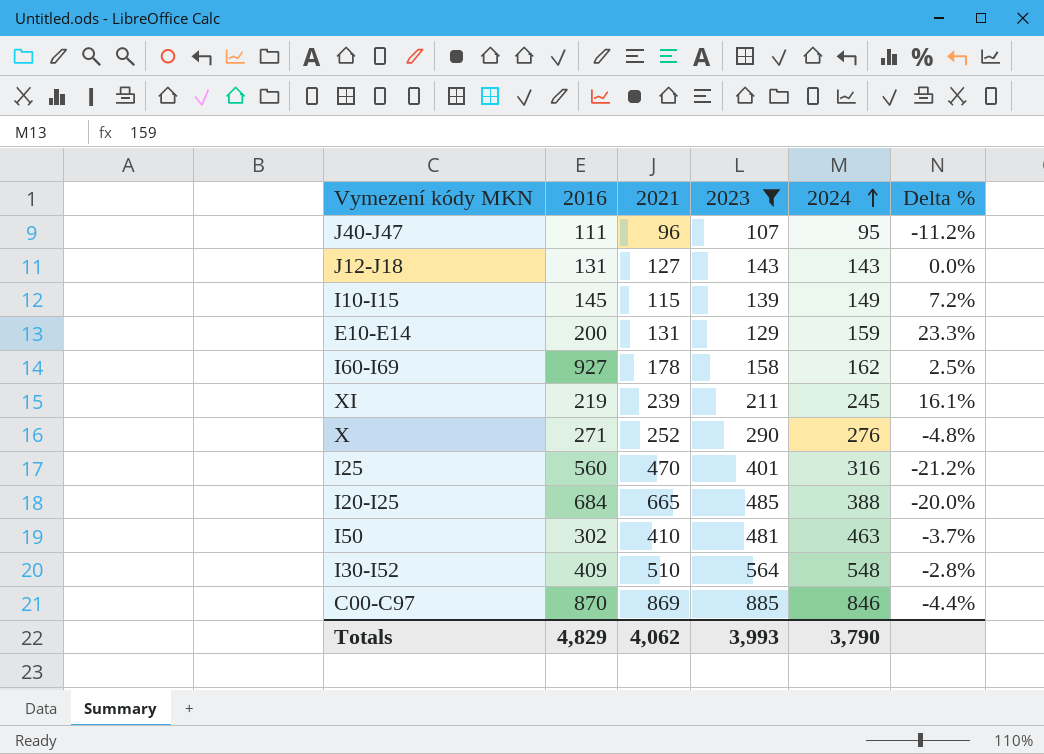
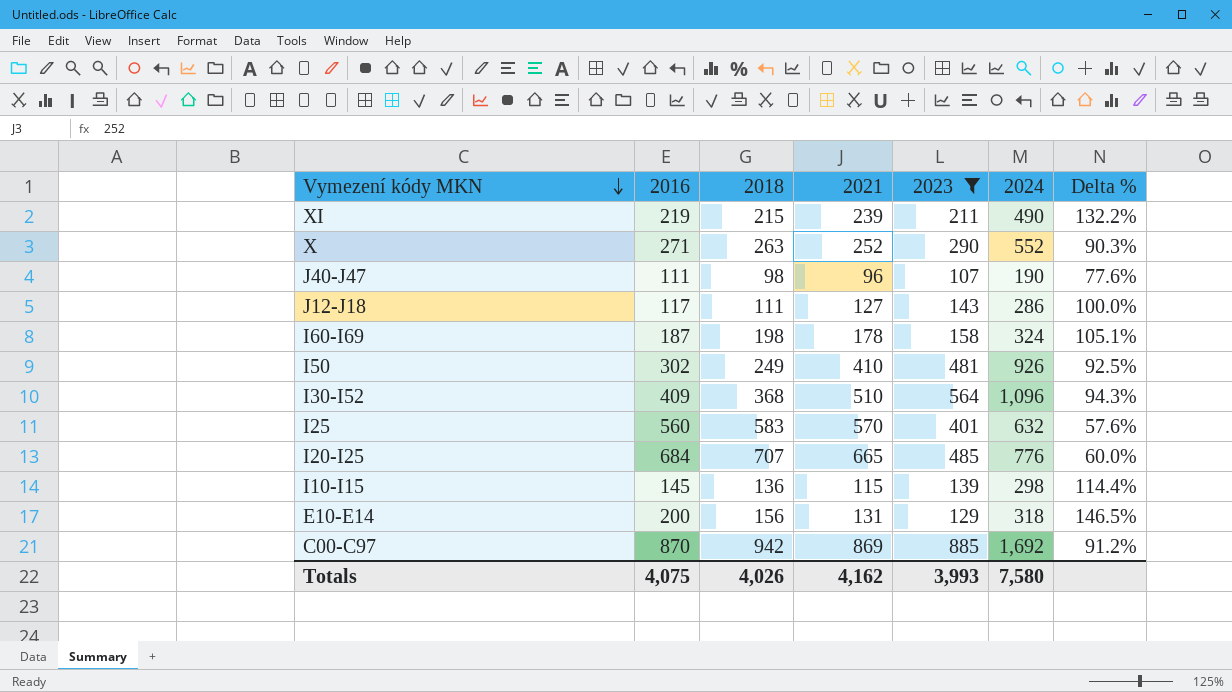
row order: 2024 ascending -> Vymezení kódy MKN descending
column 2018 | position: none -> 3
XI | 2024: 245 -> 490
XI | Delta %: 16.1% -> 132.2%
X | 2024: 276 -> 552
X | Delta %: -4.8% -> 90.3%
J40-J47 | 2024: 95 -> 190
J40-J47 | Delta %: -11.2% -> 77.6%
J12-J18 | 2016: 131 -> 117
J12-J18 | 2024: 143 -> 286
J12-J18 | Delta %: 0.0% -> 100.0%
I60-I69 | 2016: 927 -> 187
I60-I69 | 2024: 162 -> 324
I60-I69 | Delta %: 2.5% -> 105.1%
I50 | 2024: 463 -> 926
I50 | Delta %: -3.7% -> 92.5%
I30-I52 | 2024: 548 -> 1,096
I30-I52 | Delta %: -2.8% -> 94.3%
I25 | 2021: 470 -> 570
I25 | 2024: 316 -> 632
I25 | Delta %: -21.2% -> 57.6%
I20-I25 | 2024: 388 -> 776
I20-I25 | Delta %: -20.0% -> 60.0%
I10-I15 | 2024: 149 -> 298
I10-I15 | Delta %: 7.2% -> 114.4%
E10-E14 | 2024: 159 -> 318
E10-E14 | Delta %: 23.3% -> 146.5%
C00-C97 | 2024: 846 -> 1,692
C00-C97 | Delta %: -4.4% -> 91.2%
Totals | 2016: 4,829 -> 4,075
Totals | 2021: 4,062 -> 4,162
Totals | 2024: 3,790 -> 7,580

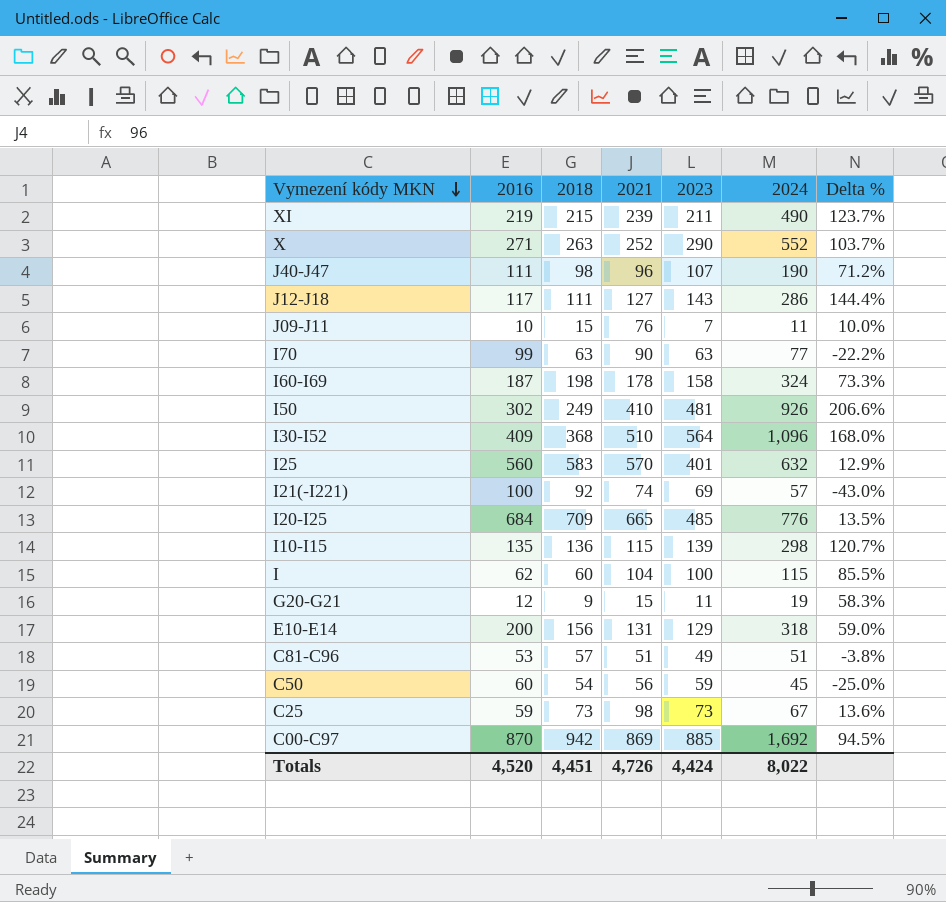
filter: 2023 >= 107 -> none
column Delta % | formula: ([2024] - [2023]) / [2023] -> ([2024] - [2016]) / [2016]
I20-I25 | 2018: 707 -> 709
I10-I15 | 2016: 145 -> 135
Totals | 2016: 4,075 -> 4,520
Totals | 2018: 4,026 -> 4,451
Totals | 2021: 4,162 -> 4,726
Totals | 2023: 3,993 -> 4,424
Totals | 2024: 7,580 -> 8,022

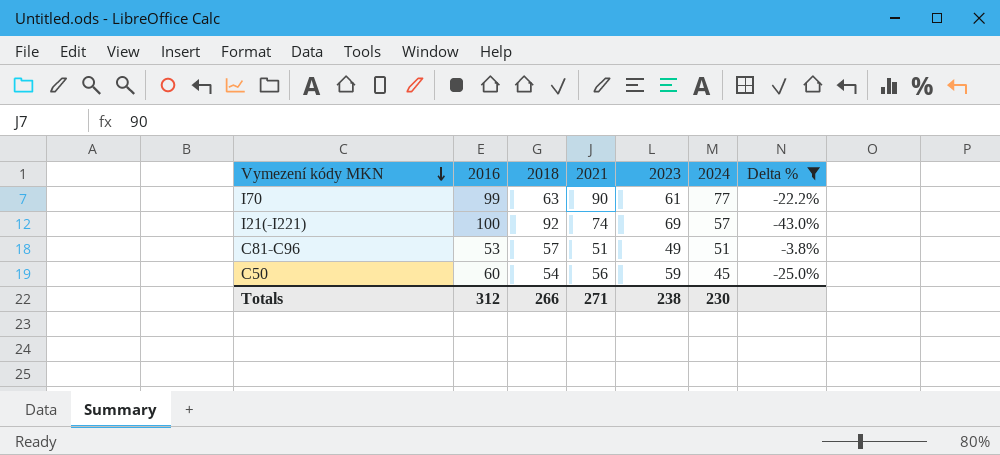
filter: none -> Delta % <= -3.8%
I70 | 2023: 63 -> 61
Totals | 2016: 4,520 -> 312
Totals | 2018: 4,451 -> 266
Totals | 2021: 4,726 -> 271
Totals | 2023: 4,424 -> 238
Totals | 2024: 8,022 -> 230

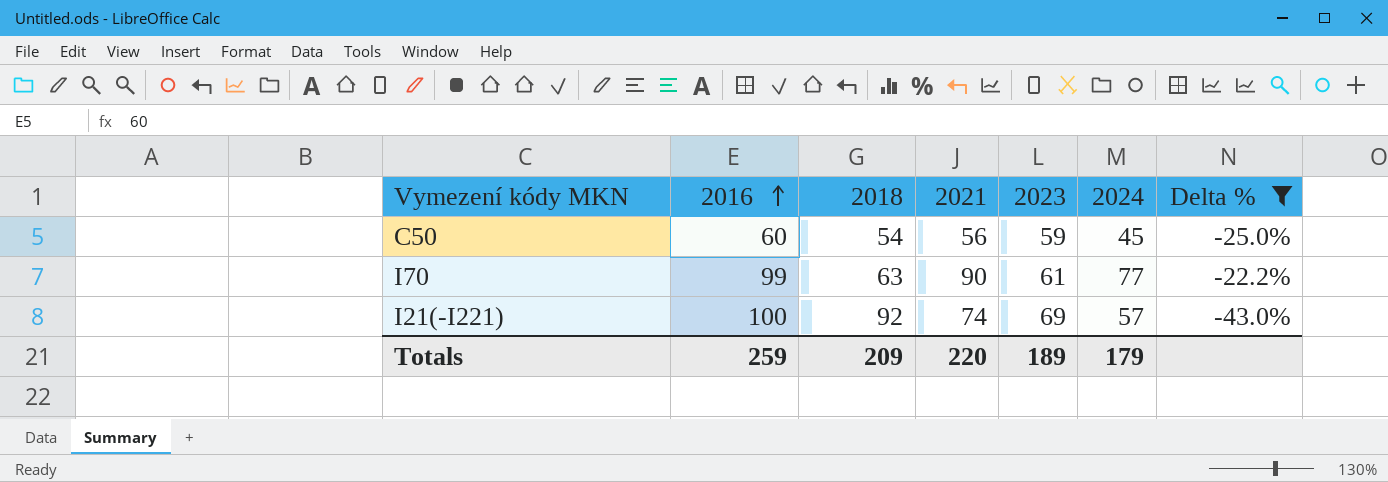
row order: Vymezení kódy MKN descending -> 2016 ascending
row C81-C96: 53 | 57 | 51 | 49 | 51 | -3.8% -> none
Totals | 2016: 312 -> 259
Totals | 2018: 266 -> 209
Totals | 2021: 271 -> 220
Totals | 2023: 238 -> 189
Totals | 2024: 230 -> 179

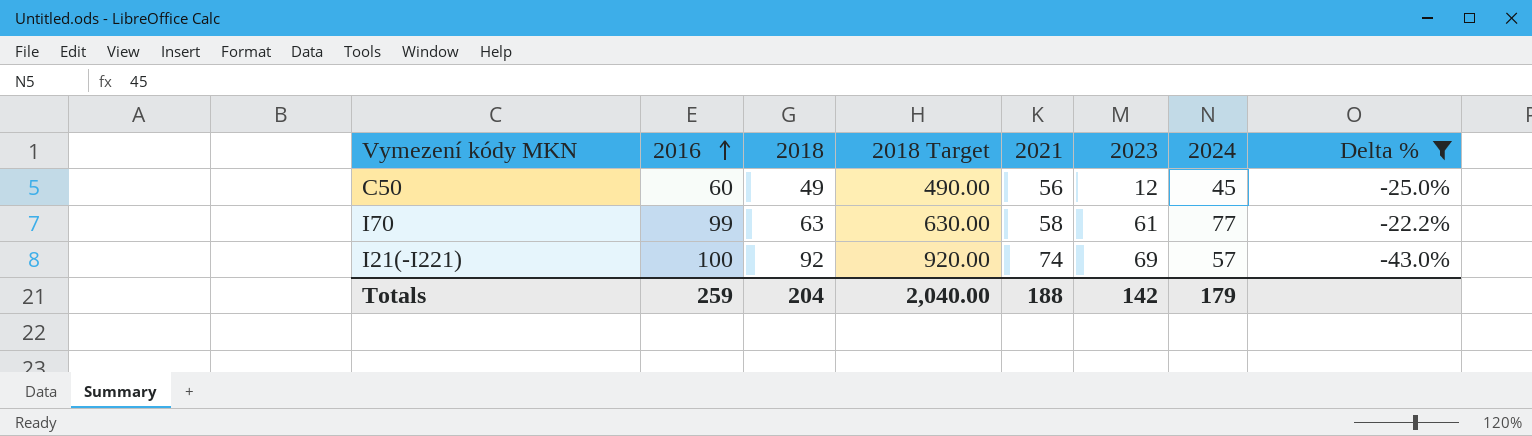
column 2018 Target | formula: none -> [2018] * 10
C50 | 2018: 54 -> 49
C50 | 2023: 59 -> 12
I70 | 2021: 90 -> 58
Totals | 2018: 209 -> 204
Totals | 2021: 220 -> 188
Totals | 2023: 189 -> 142

